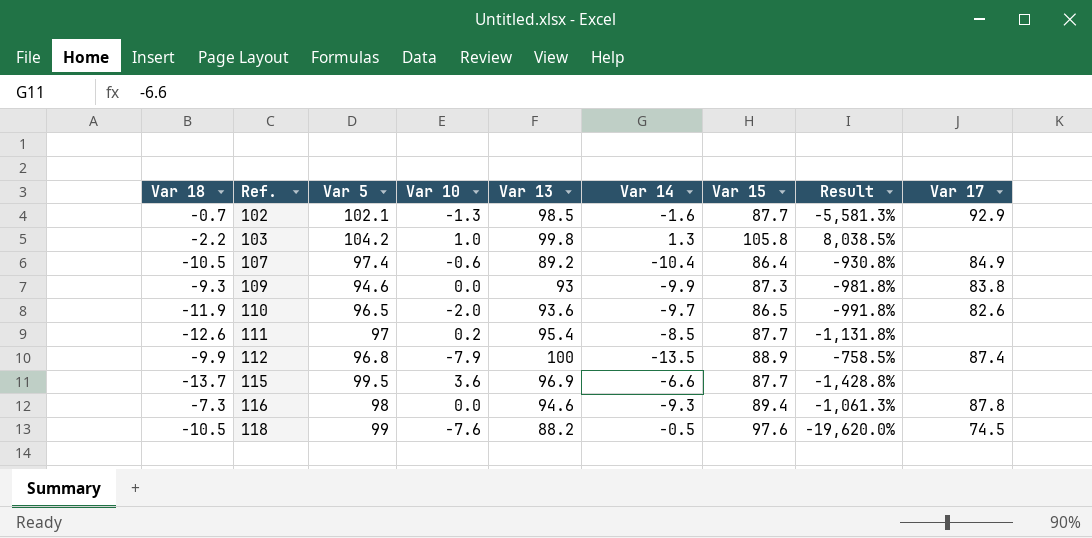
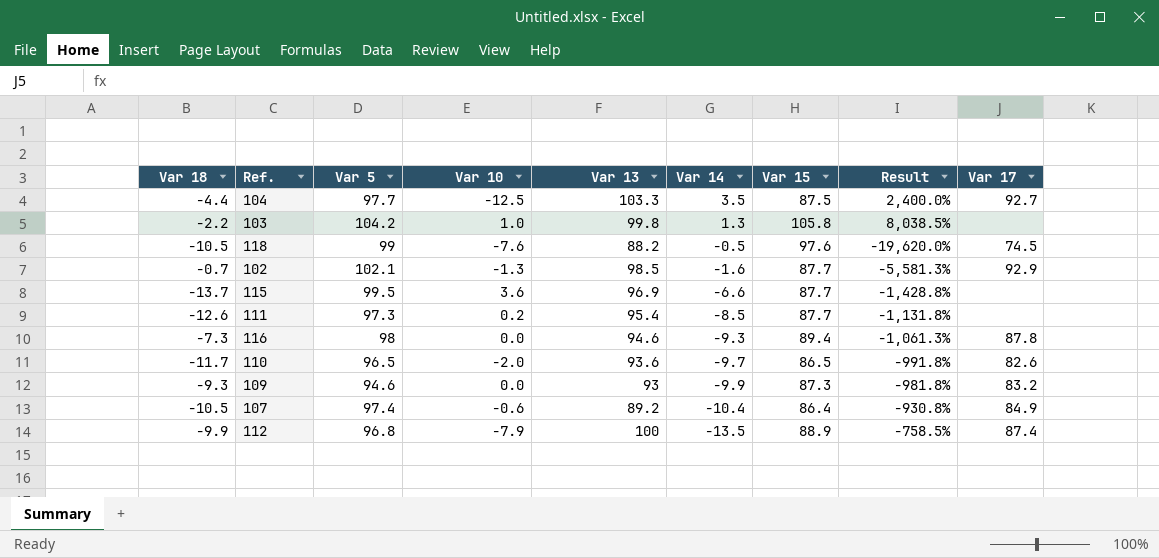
row order: Ref. ascending -> Var 14 descending
row 104: none -> -4.4 | 97.7 | -12.5 | 103.3 | 3.5 | 87.5 | 2,400.0% | 92.7
111 | Var 5: 97 -> 97.3
110 | Var 18: -11.9 -> -11.7
109 | Var 17: 83.8 -> 83.2

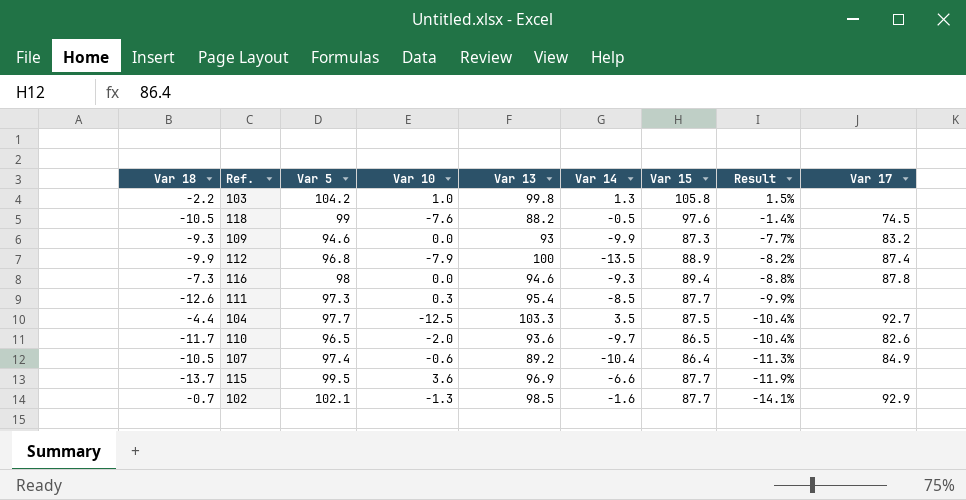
row order: Var 14 descending -> Result descending
column Result | formula: ([Var 15] - [Var 14]) / [Var 14] -> ([Var 15] - [Var 5]) / [Var 5]
111 | Var 10: 0.2 -> 0.3

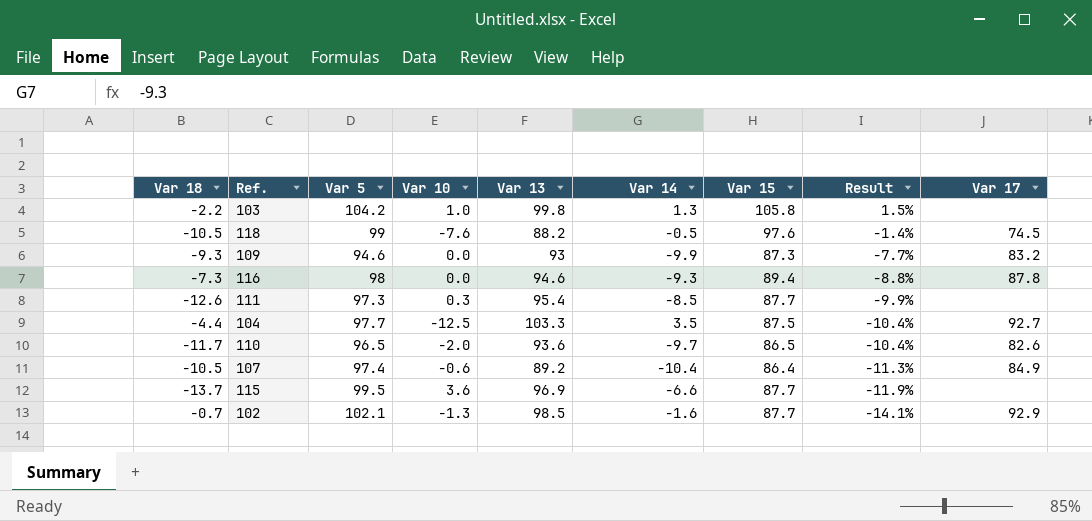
row 112: -9.9 | 96.8 | -7.9 | 100 | -13.5 | 88.9 | -8.2% | 87.4 -> none

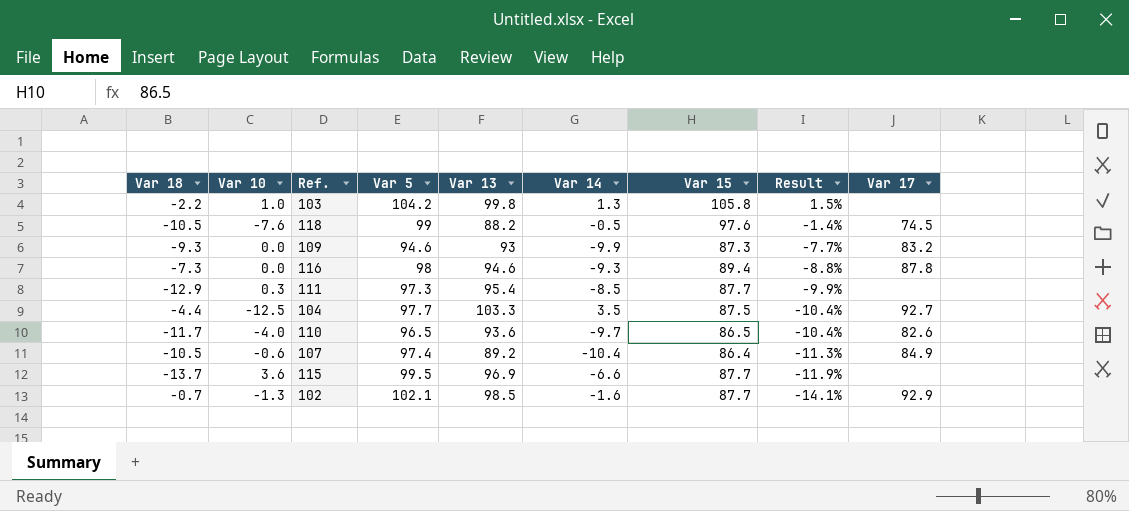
column Var 10 | position: 4 -> 2
111 | Var 18: -12.6 -> -12.9
110 | Var 10: -2.0 -> -4.0

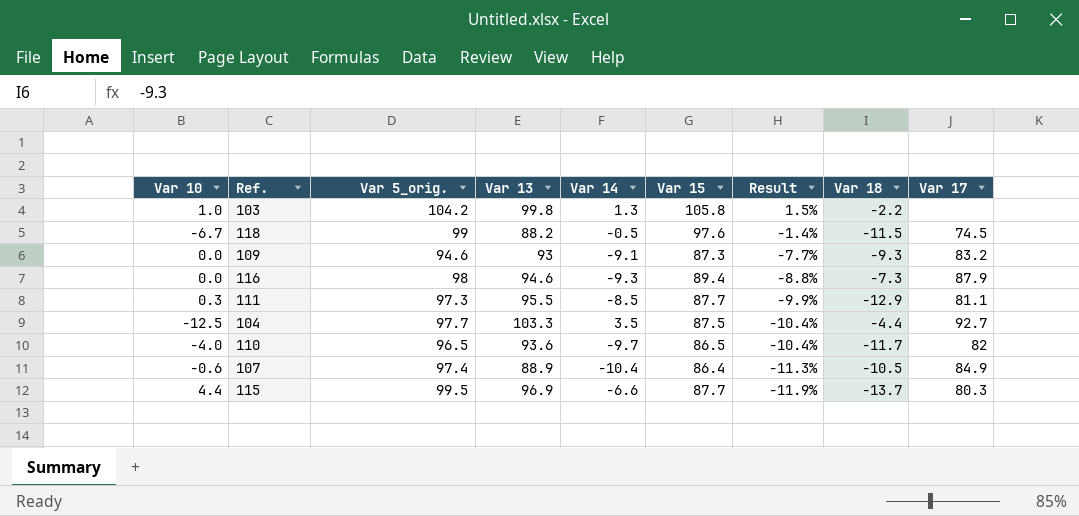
column name: Var 5 -> Var 5_orig.
column Var 18 | position: 1 -> 8
row 102: -0.7 | -1.3 | 102.1 | 98.5 | -1.6 | 87.7 | -14.1% | 92.9 -> none
118 | Var 10: -7.6 -> -6.7
118 | Var 18: -10.5 -> -11.5
109 | Var 14: -9.9 -> -9.1
116 | Var 17: 87.8 -> 87.9
111 | Var 13: 95.4 -> 95.5
111 | Var 17: none -> 81.1
110 | Var 17: 82.6 -> 82
107 | Var 13: 89.2 -> 88.9
115 | Var 10: 3.6 -> 4.4
115 | Var 17: none -> 80.3

